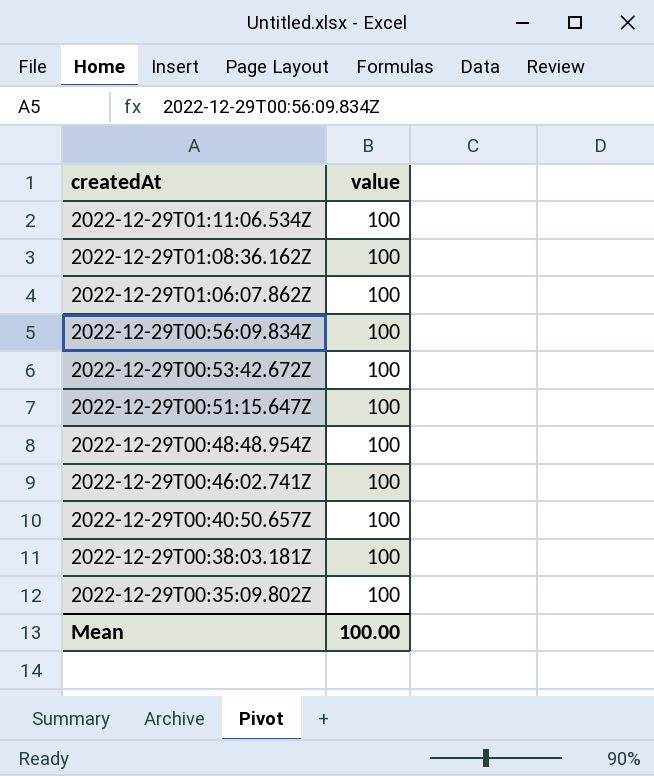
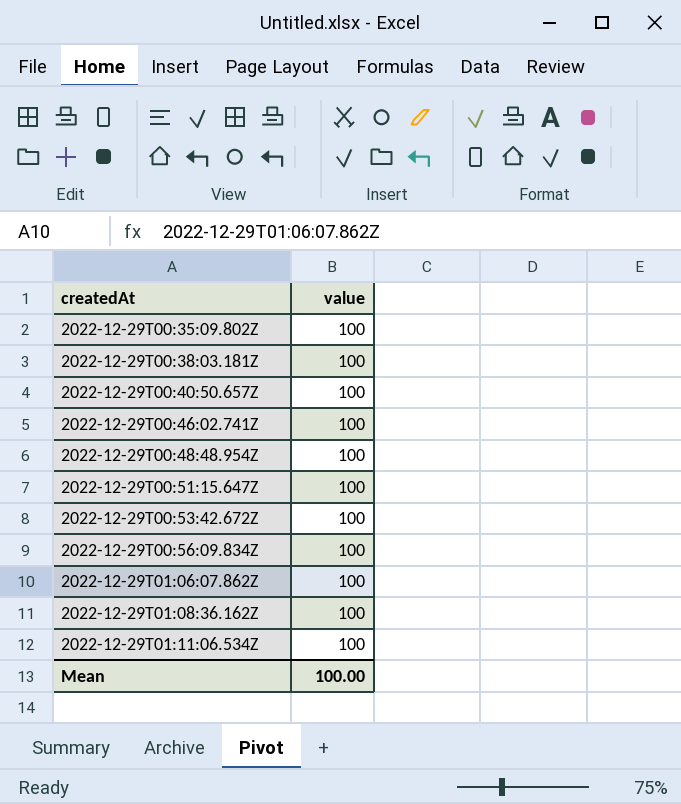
row order: createdAt descending -> createdAt ascending

